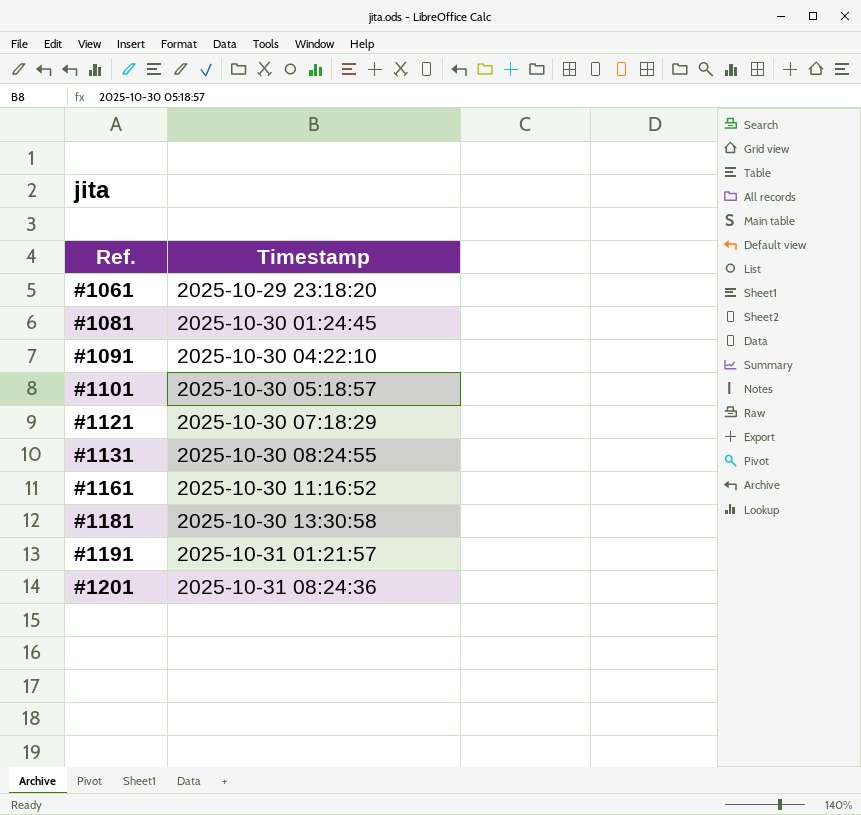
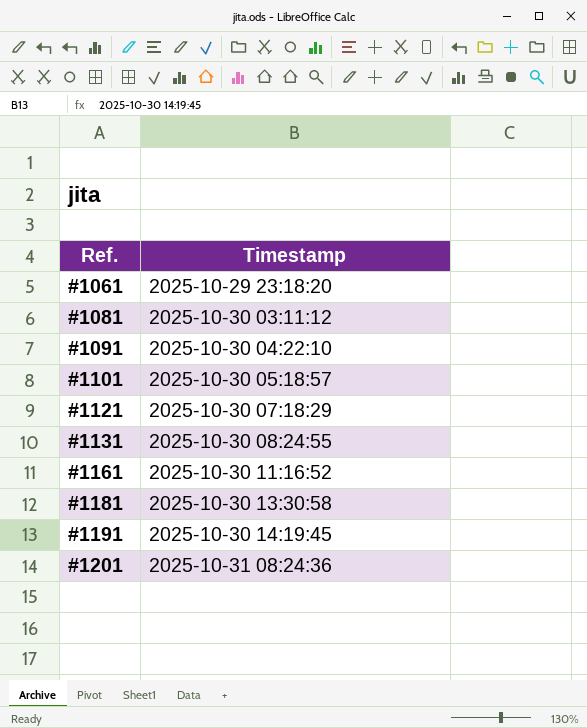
#1081 | Timestamp: 2025-10-30 01:24:45 -> 2025-10-30 03:11:12
#1191 | Timestamp: 2025-10-31 01:21:57 -> 2025-10-30 14:19:45

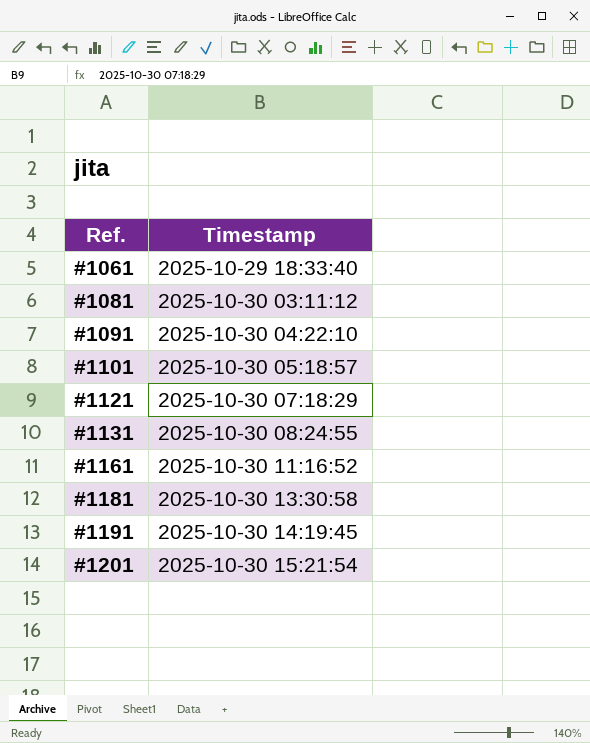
#1061 | Timestamp: 2025-10-29 23:18:20 -> 2025-10-29 18:33:40
#1201 | Timestamp: 2025-10-31 08:24:36 -> 2025-10-30 15:21:54

